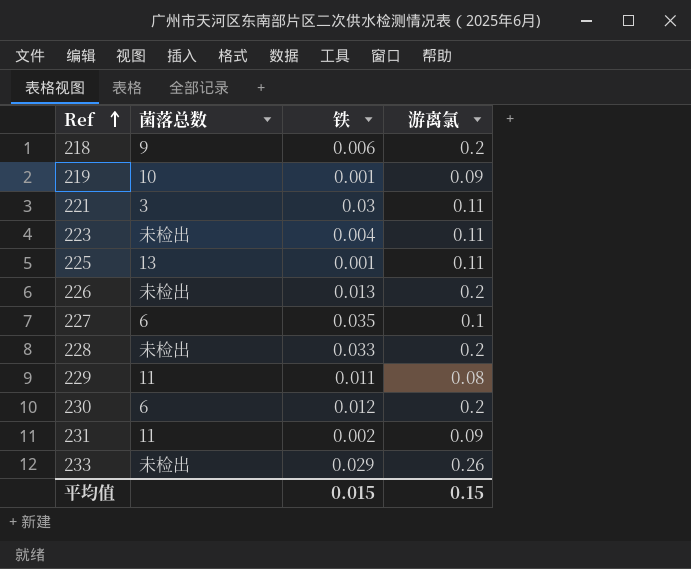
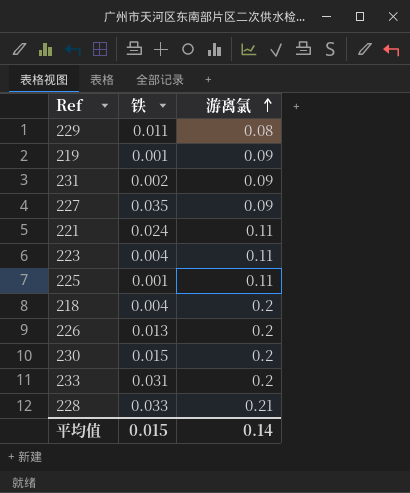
row order: Ref ascending -> 游离氯 ascending
column 菌落总数 | position: 2 -> none
227 | 游离氯: 0.1 -> 0.09
221 | 铁: 0.03 -> 0.024
218 | 铁: 0.006 -> 0.004
230 | 铁: 0.012 -> 0.015
233 | 铁: 0.029 -> 0.031
233 | 游离氯: 0.26 -> 0.2
228 | 游离氯: 0.2 -> 0.21
平均值 | 游离氯: 0.15 -> 0.14

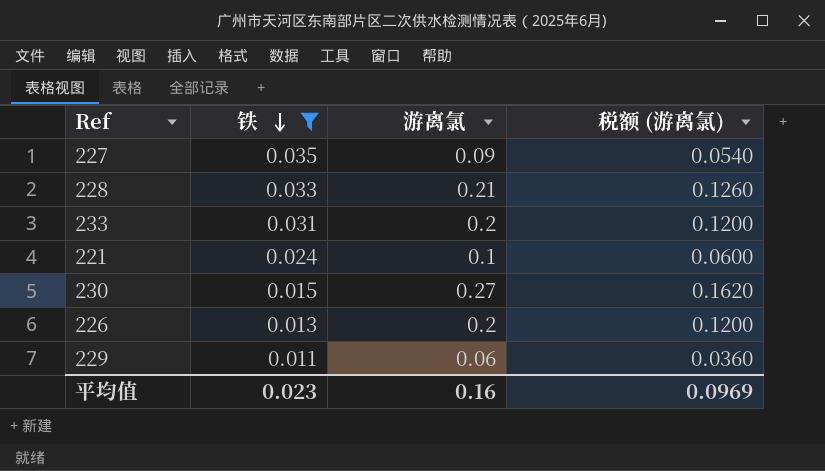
filter: none -> 铁 >= 0.011
row order: 游离氯 ascending -> 铁 descending
column 税额 (游离氯) | formula: none -> [游离氯] * 0.6
221 | 游离氯: 0.11 -> 0.1
230 | 游离氯: 0.2 -> 0.27
229 | 游离氯: 0.08 -> 0.06
平均值 | 铁: 0.015 -> 0.023
平均值 | 游离氯: 0.14 -> 0.16

